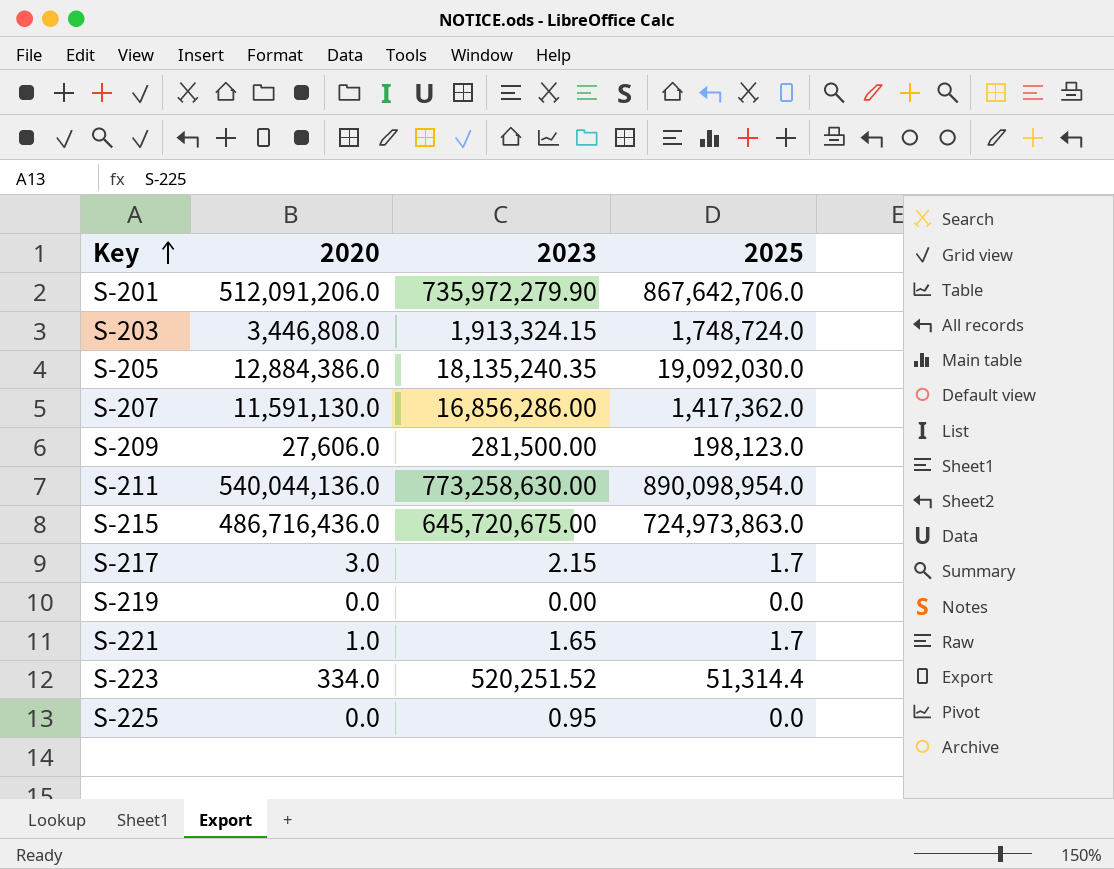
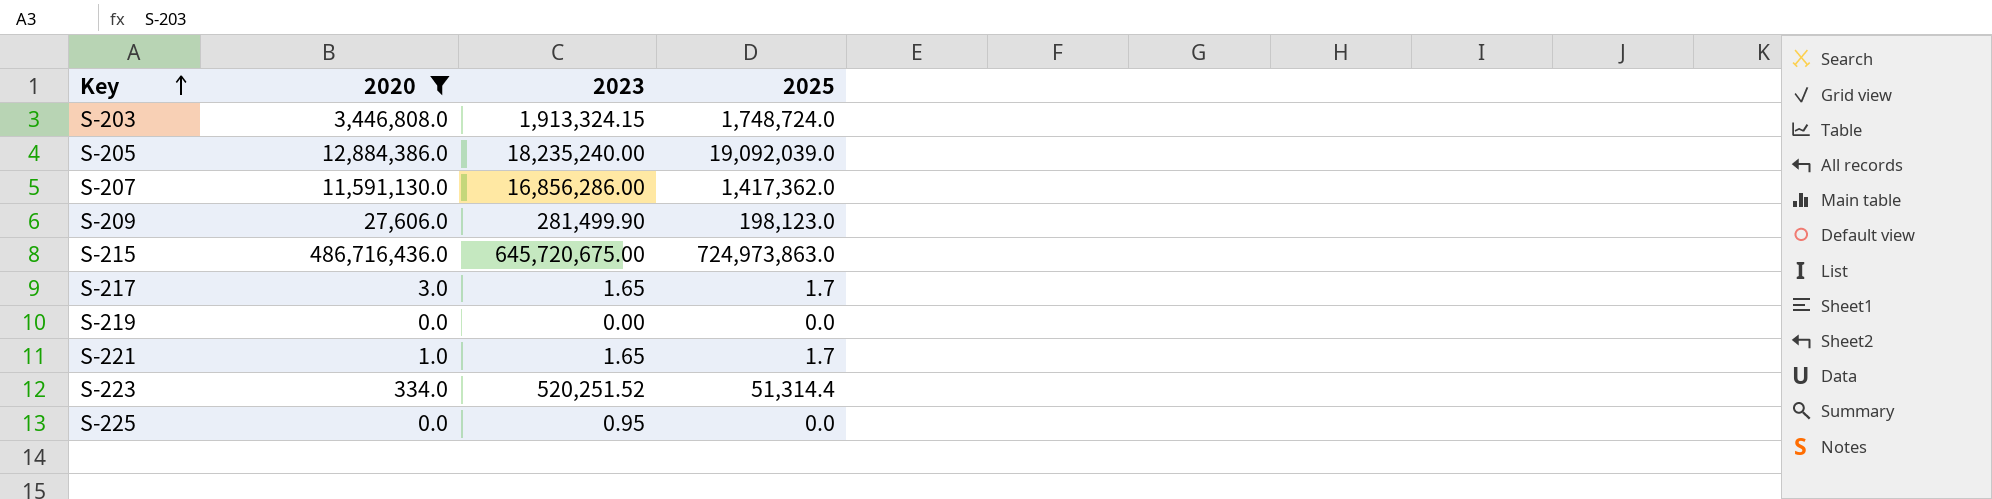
filter: none -> 2020 <= 486,716,436.0
S-205 | 2023: 18,135,240.35 -> 18,235,240.00
S-205 | 2025: 19,092,030.0 -> 19,092,039.0
S-209 | 2023: 281,500.00 -> 281,499.90
S-217 | 2023: 2.15 -> 1.65

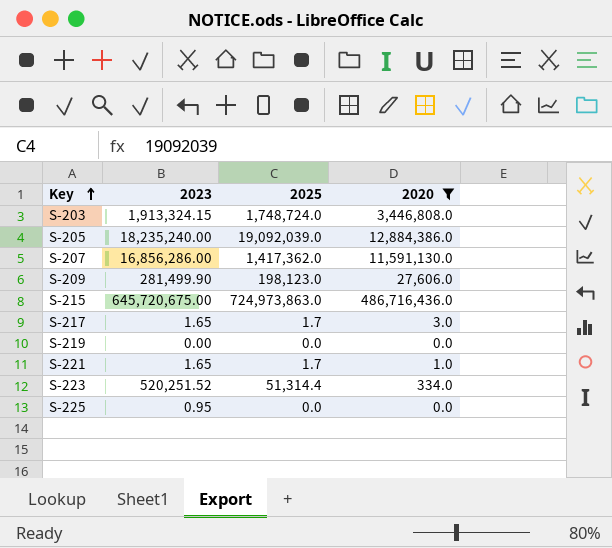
column 2020 | position: 2 -> 4

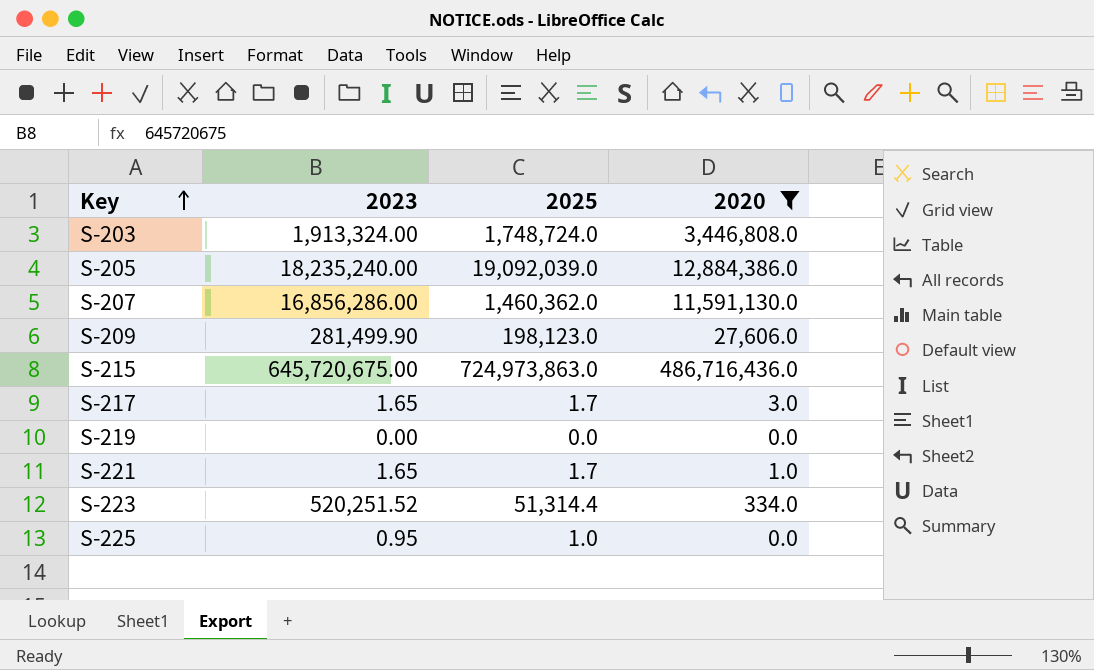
S-203 | 2023: 1,913,324.15 -> 1,913,324.00
S-207 | 2025: 1,417,362.0 -> 1,460,362.0
S-225 | 2025: 0.0 -> 1.0

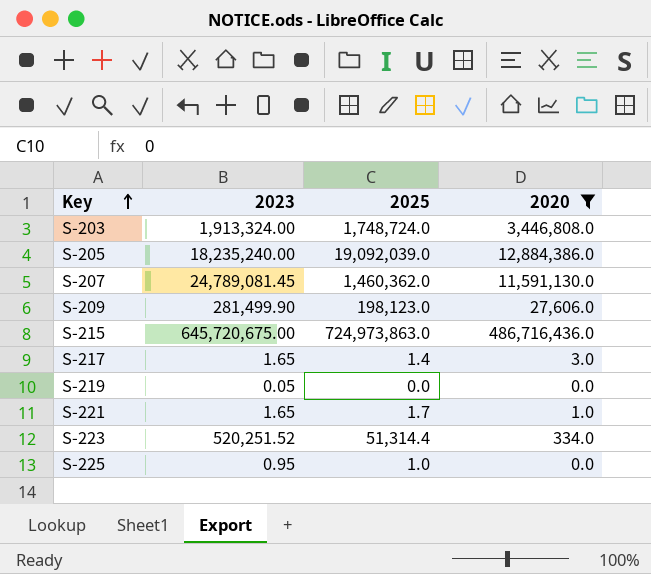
S-207 | 2023: 16,856,286.00 -> 24,789,081.45
S-217 | 2025: 1.7 -> 1.4
S-219 | 2023: 0.00 -> 0.05

